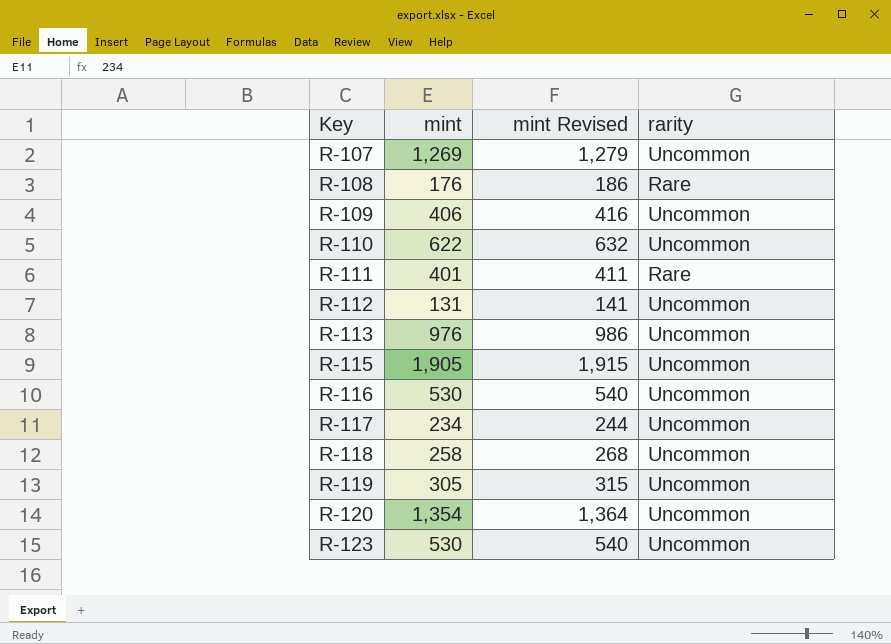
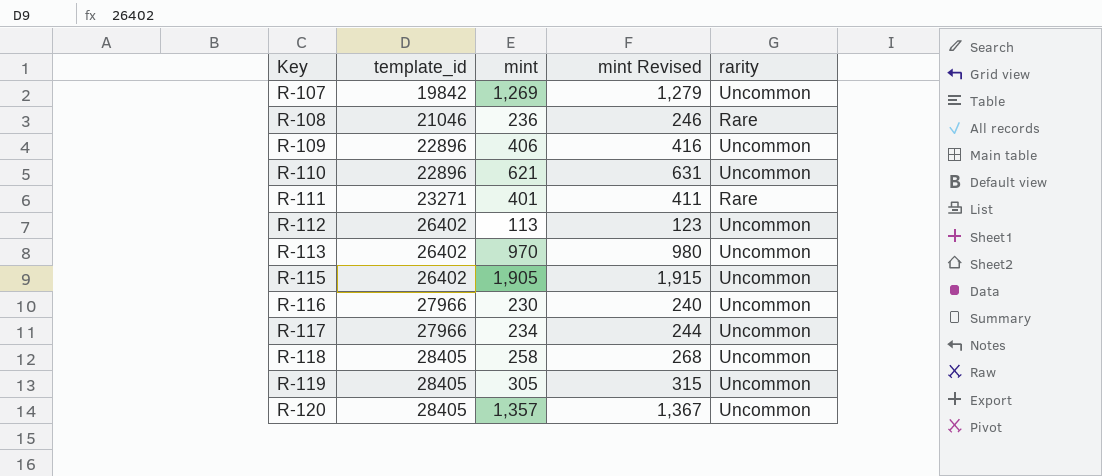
column template_id | position: none -> 2
row R-123: 530 | 540 | Uncommon -> none
R-108 | mint: 176 -> 236
R-108 | mint Revised: 186 -> 246
R-110 | mint: 622 -> 621
R-110 | mint Revised: 632 -> 631
R-112 | mint: 131 -> 113
R-112 | mint Revised: 141 -> 123
R-113 | mint: 976 -> 970
R-113 | mint Revised: 986 -> 980
R-116 | mint: 530 -> 230
R-116 | mint Revised: 540 -> 240
R-120 | mint: 1,354 -> 1,357
R-120 | mint Revised: 1,364 -> 1,367

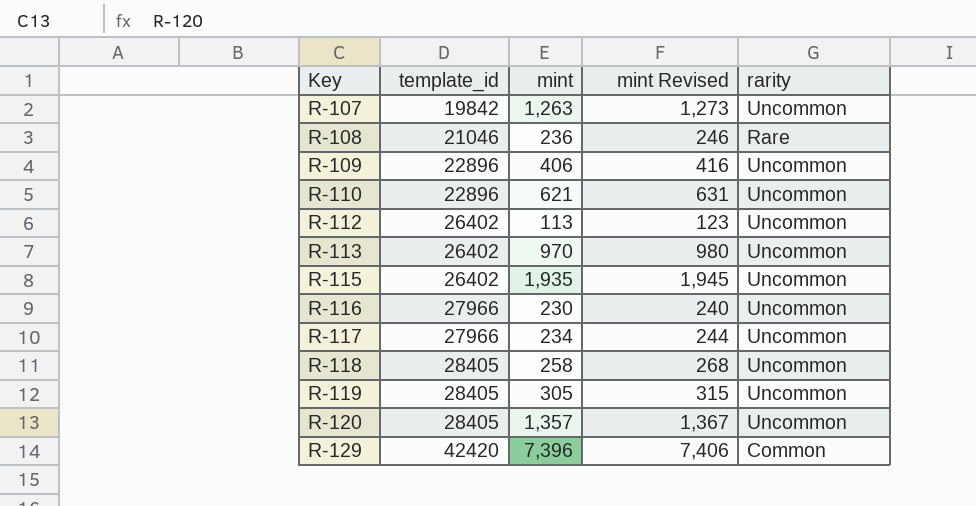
row R-111: 23271 | 401 | 411 | Rare -> none
R-107 | mint: 1,269 -> 1,263
R-107 | mint Revised: 1,279 -> 1,273
R-115 | mint: 1,905 -> 1,935
R-115 | mint Revised: 1,915 -> 1,945
row R-129: none -> 42420 | 7,396 | 7,406 | Common

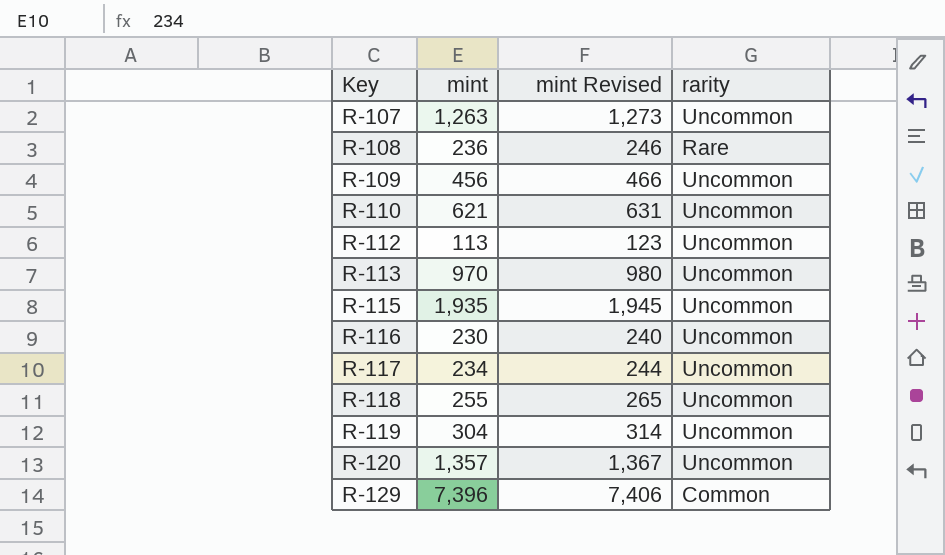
column template_id | position: 2 -> none
R-109 | mint: 406 -> 456
R-109 | mint Revised: 416 -> 466
R-118 | mint: 258 -> 255
R-118 | mint Revised: 268 -> 265
R-119 | mint: 305 -> 304
R-119 | mint Revised: 315 -> 314

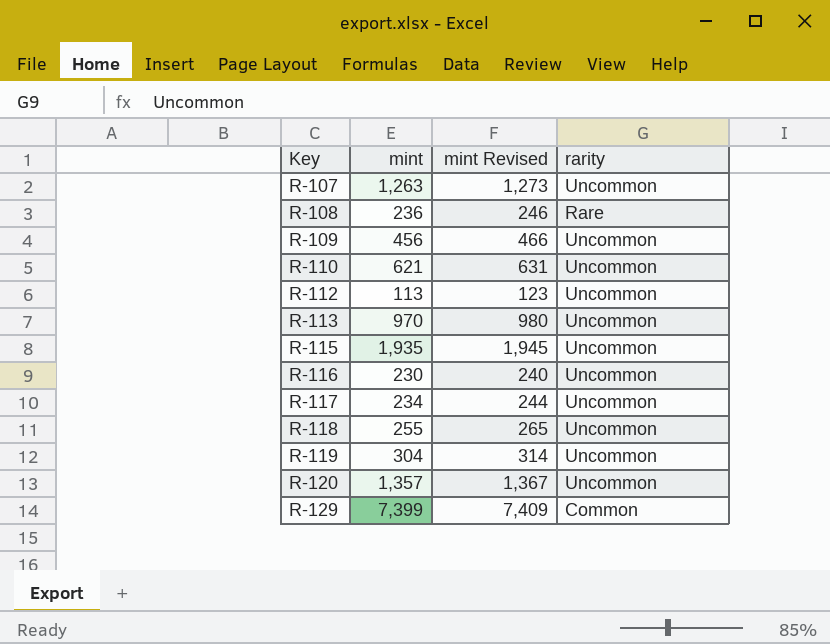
R-129 | mint: 7,396 -> 7,399
R-129 | mint Revised: 7,406 -> 7,409

